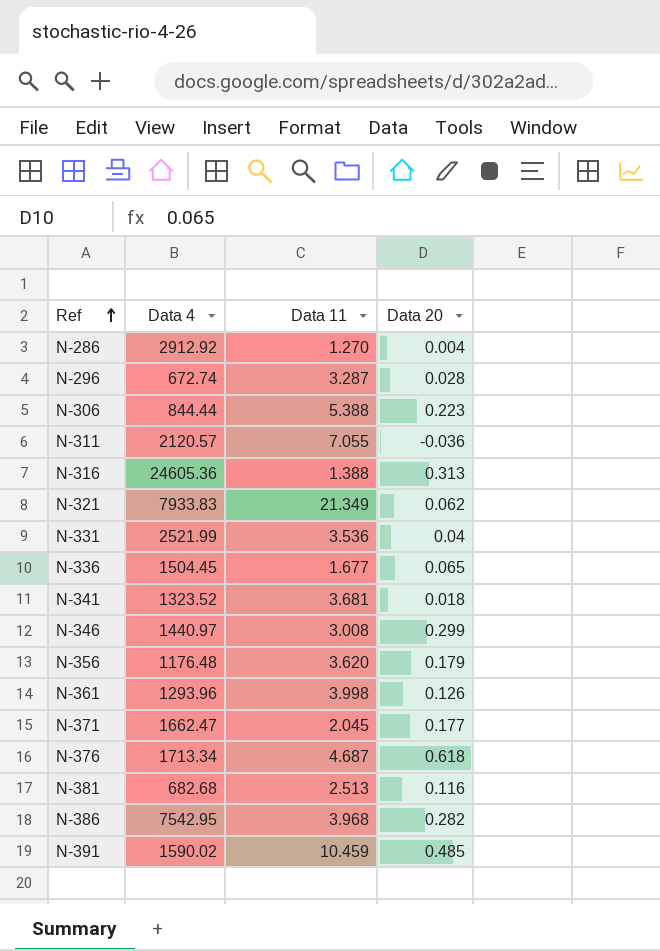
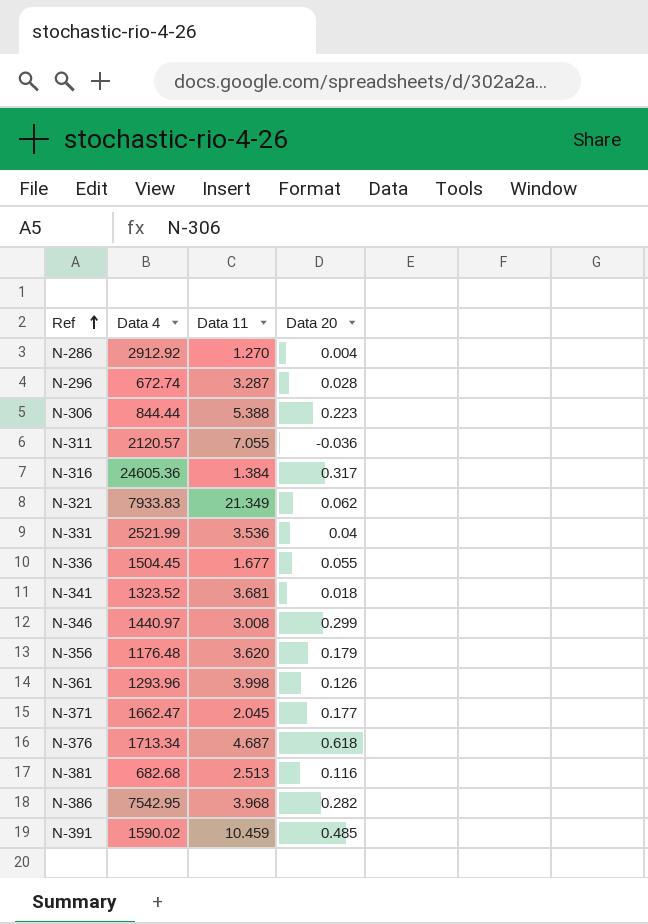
N-316 | Data 11: 1.388 -> 1.384
N-316 | Data 20: 0.313 -> 0.317
N-336 | Data 20: 0.065 -> 0.055

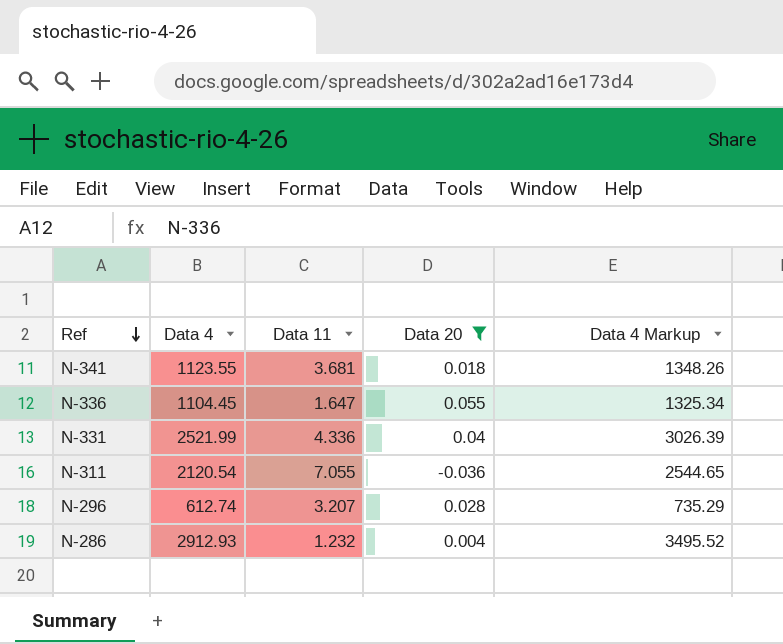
filter: none -> Data 20 <= 0.055
row order: Ref ascending -> Ref descending
column Data 4 Markup | formula: none -> [Data 4] * 1.2
N-341 | Data 4: 1323.52 -> 1123.55
N-336 | Data 4: 1504.45 -> 1104.45
N-336 | Data 11: 1.677 -> 1.647
N-331 | Data 11: 3.536 -> 4.336
N-311 | Data 4: 2120.57 -> 2120.54
N-296 | Data 4: 672.74 -> 612.74
N-296 | Data 11: 3.287 -> 3.207
N-286 | Data 4: 2912.92 -> 2912.93
N-286 | Data 11: 1.270 -> 1.232

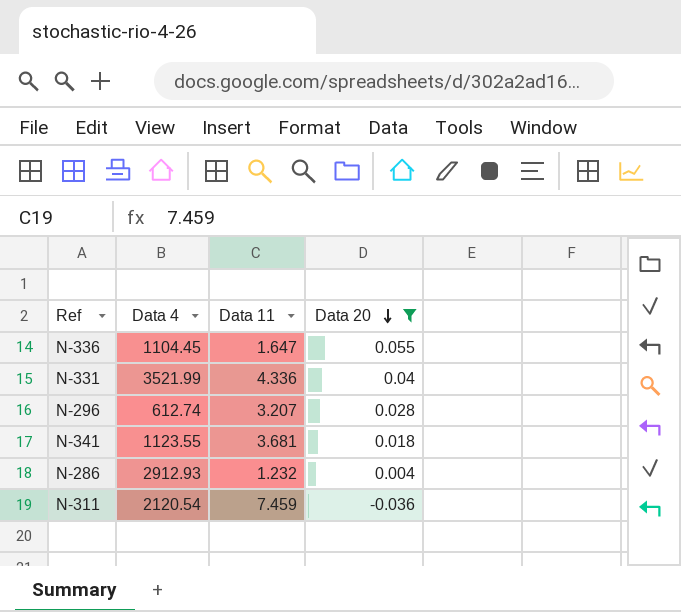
row order: Ref descending -> Data 20 descending
column Data 4 Markup | formula: [Data 4] * 1.2 -> none
N-331 | Data 4: 2521.99 -> 3521.99
N-311 | Data 11: 7.055 -> 7.459

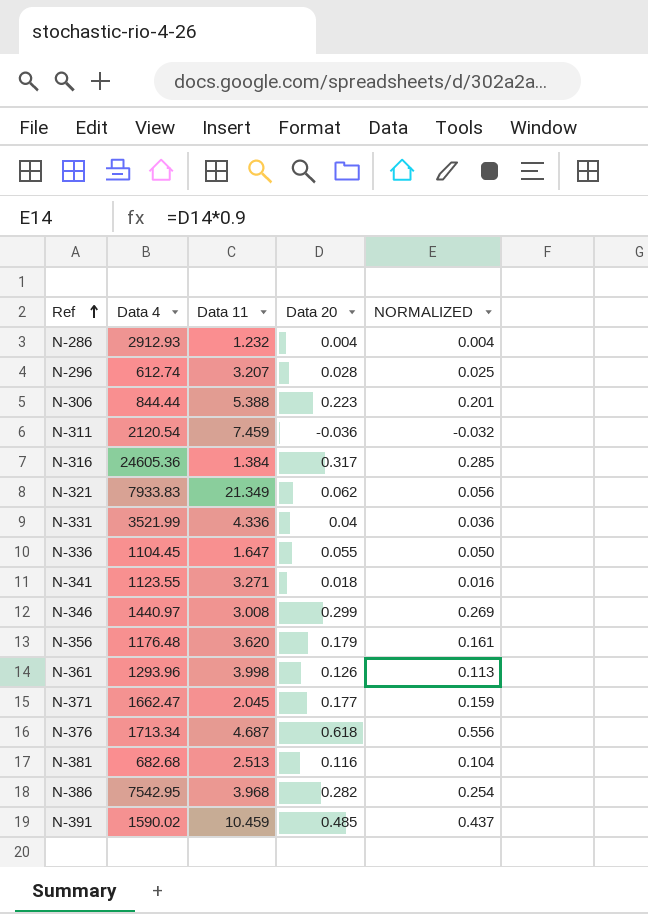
filter: Data 20 <= 0.055 -> none
row order: Data 20 descending -> Ref ascending
column NORMALIZED | formula: none -> [Data 20] * 0.9
N-341 | Data 11: 3.681 -> 3.271

